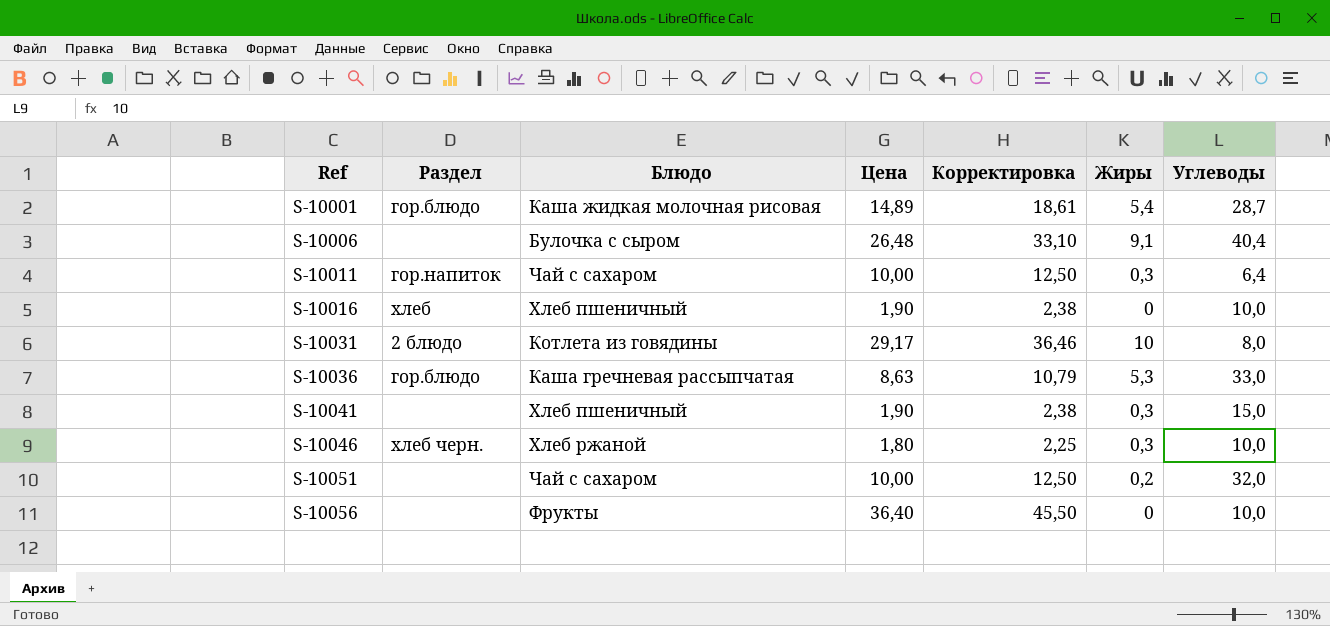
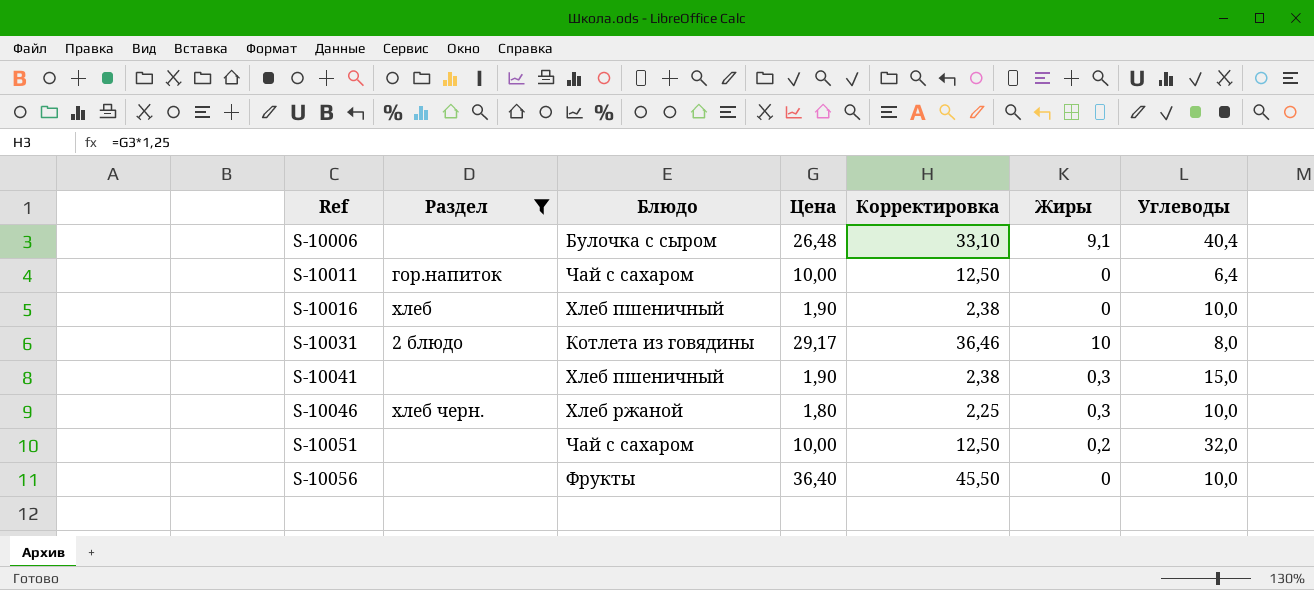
filter: none -> Раздел != гор.блюдо
S-10011 | Жиры: 0,3 -> 0

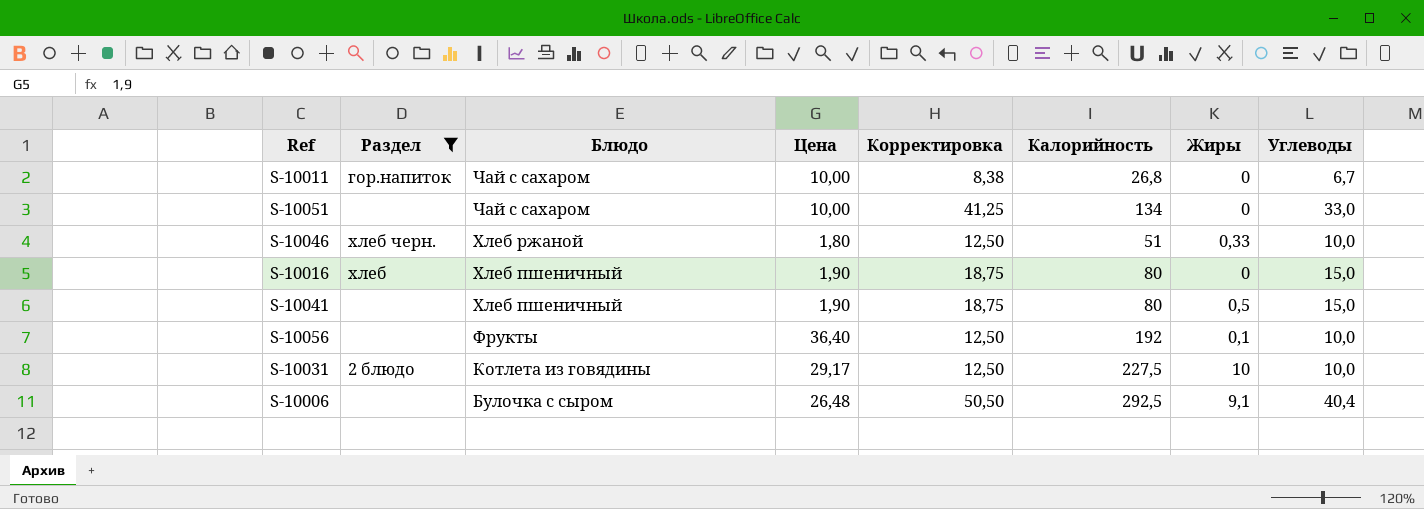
row order: Ref ascending -> Блюдо descending
column Корректировка | formula: [Цена] * 1,25 -> [Углеводы] * 1,25
column Калорийность | position: none -> 6
S-10011 | Углеводы: 6,4 -> 6,7
S-10051 | Жиры: 0,2 -> 0
S-10051 | Углеводы: 32,0 -> 33,0
S-10046 | Жиры: 0,3 -> 0,33
S-10016 | Углеводы: 10,0 -> 15,0
S-10041 | Жиры: 0,3 -> 0,5
S-10056 | Жиры: 0 -> 0,1
S-10031 | Углеводы: 8,0 -> 10,0

